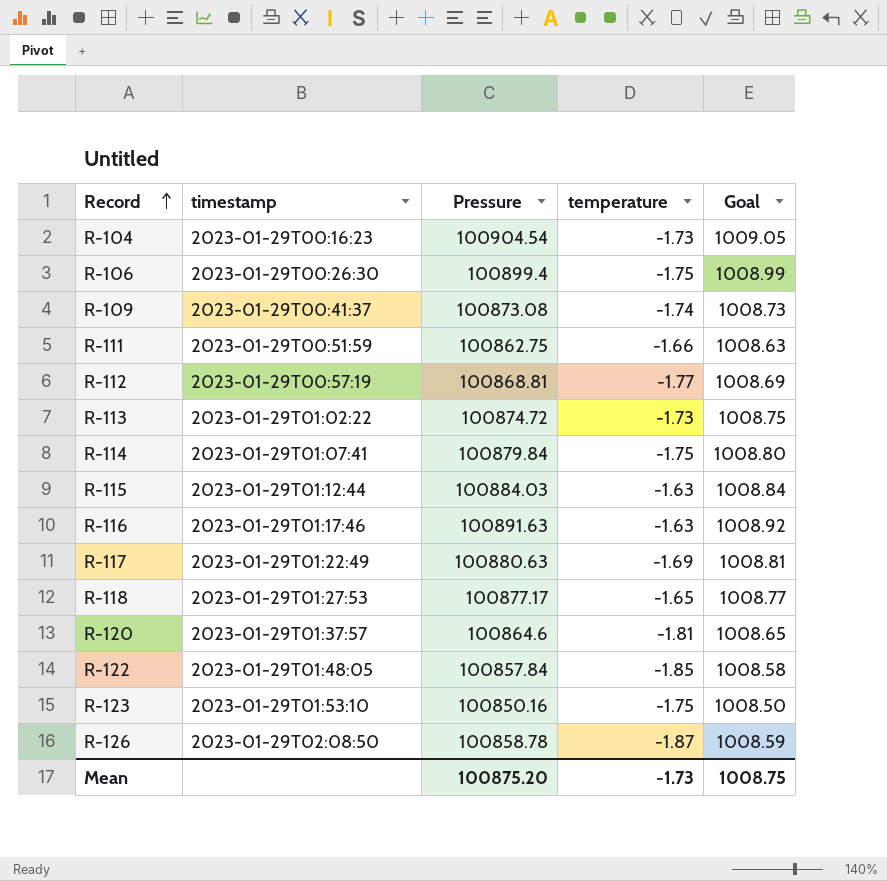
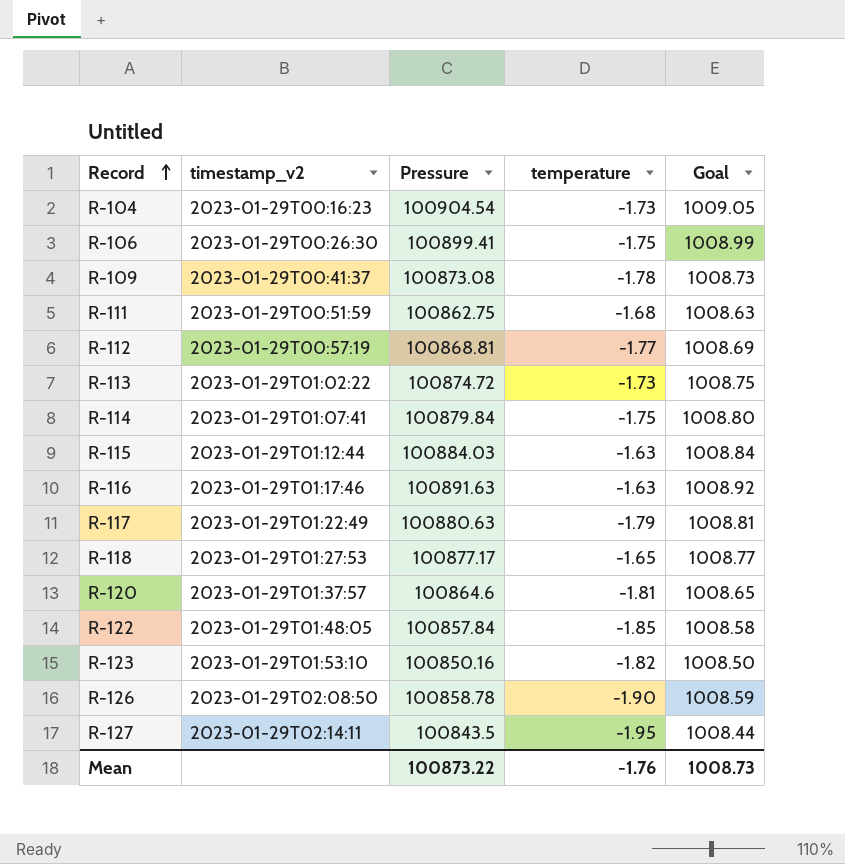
column name: timestamp -> timestamp_v2
R-106 | Pressure: 100899.4 -> 100899.41
R-109 | temperature: -1.74 -> -1.78
R-111 | temperature: -1.66 -> -1.68
R-117 | temperature: -1.69 -> -1.79
R-123 | temperature: -1.75 -> -1.82
R-126 | temperature: -1.87 -> -1.90
row R-127: none -> 2023-01-29T02:14:11 | 100843.5 | -1.95 | 1008.44
Mean | Pressure: 100875.20 -> 100873.22
Mean | temperature: -1.73 -> -1.76
Mean | Goal: 1008.75 -> 1008.73

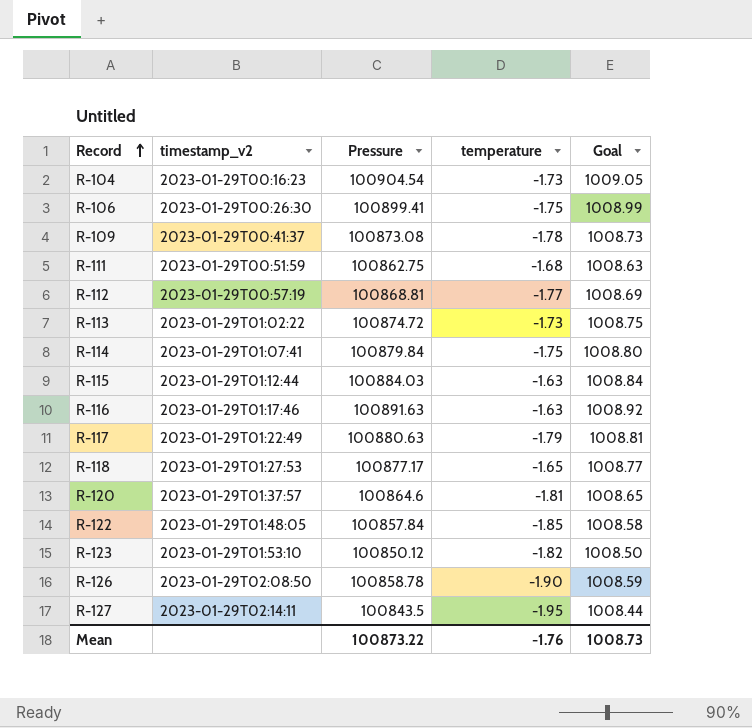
R-123 | Pressure: 100850.16 -> 100850.12

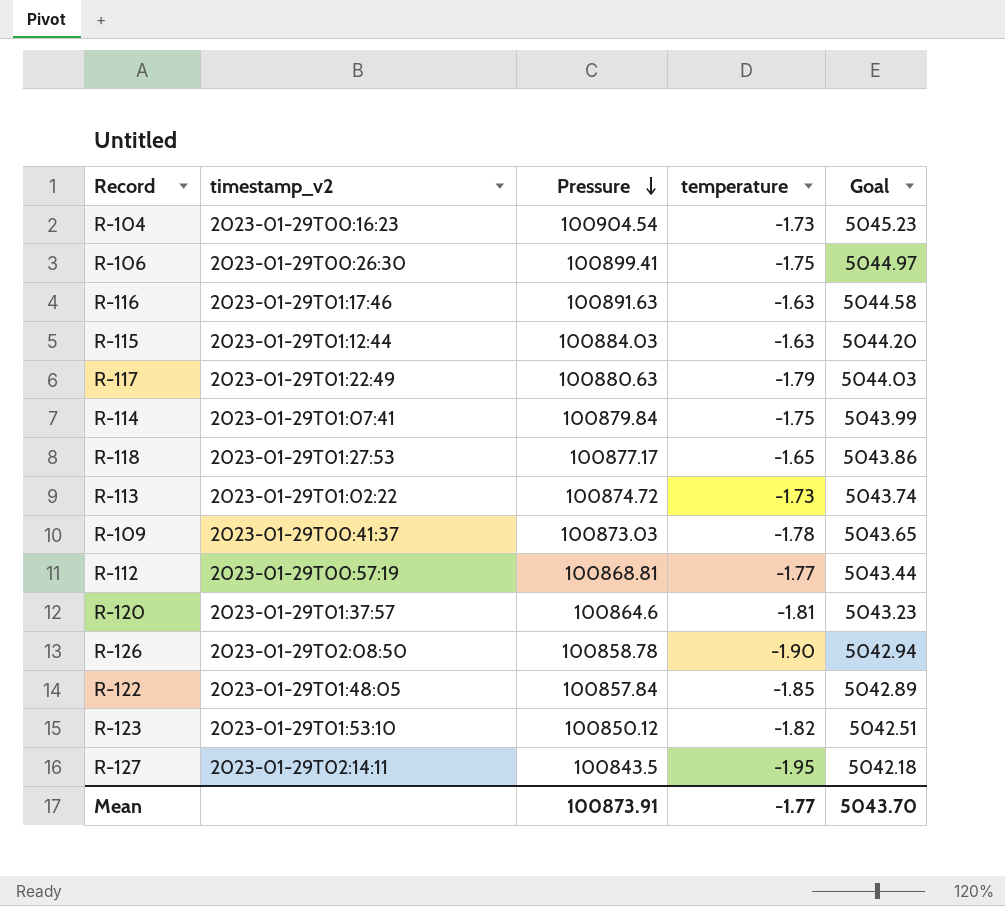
row order: Record ascending -> Pressure descending
column Goal | formula: [Pressure] * 0.01 -> [Pressure] * 0.05
row R-111: 2023-01-29T00:51:59 | 100862.75 | -1.68 | 1008.63 -> none
R-109 | Pressure: 100873.08 -> 100873.03
Mean | Pressure: 100873.22 -> 100873.91
Mean | temperature: -1.76 -> -1.77
Mean | Goal: 1008.73 -> 5043.70

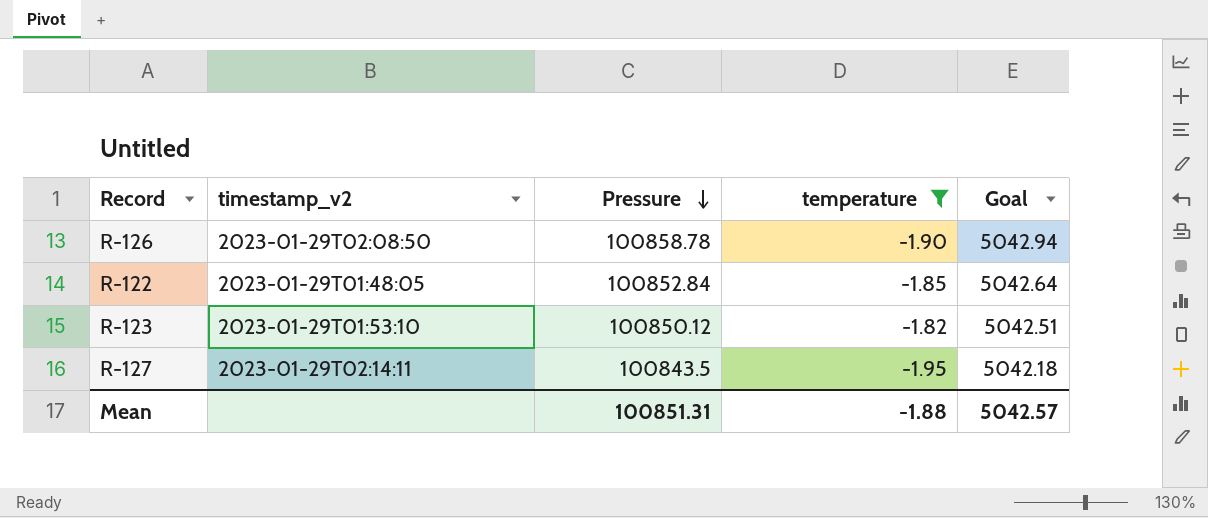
filter: none -> temperature <= -1.82
R-122 | Pressure: 100857.84 -> 100852.84
R-122 | Goal: 5042.89 -> 5042.64
Mean | Pressure: 100873.91 -> 100851.31
Mean | temperature: -1.77 -> -1.88
Mean | Goal: 5043.70 -> 5042.57

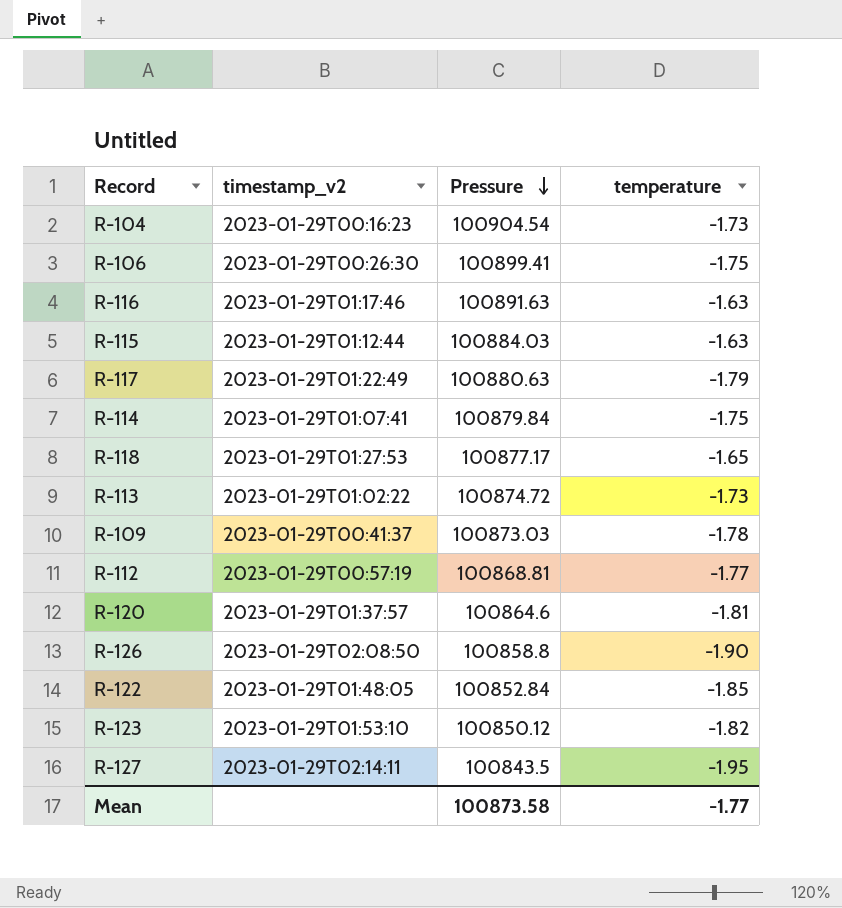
filter: temperature <= -1.82 -> none
column Goal | formula: [Pressure] * 0.05 -> none
R-126 | Pressure: 100858.78 -> 100858.8
Mean | Pressure: 100851.31 -> 100873.58
Mean | temperature: -1.88 -> -1.77

